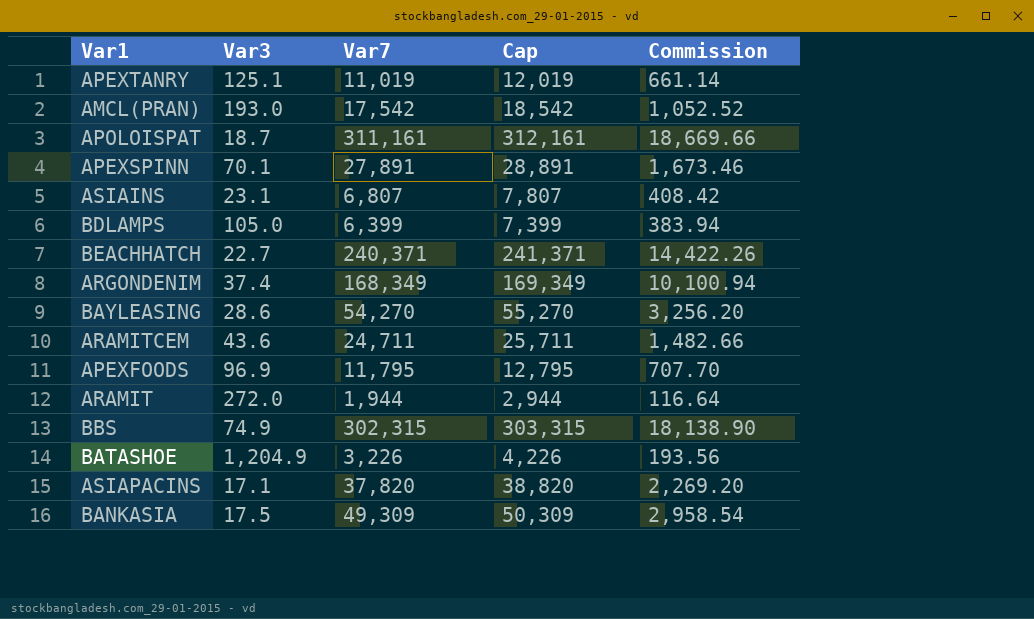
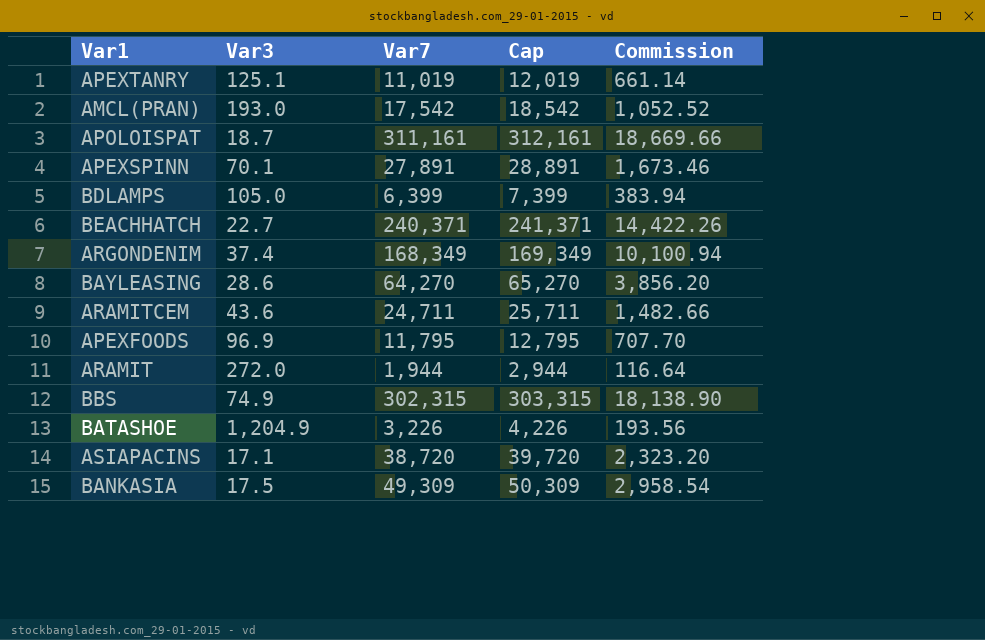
row ASIAINS: 23.1 | 6,807 | 7,807 | 408.42 -> none
BAYLEASING | Var7: 54,270 -> 64,270
BAYLEASING | Cap: 55,270 -> 65,270
BAYLEASING | Commission: 3,256.20 -> 3,856.20
ASIAPACINS | Var7: 37,820 -> 38,720
ASIAPACINS | Cap: 38,820 -> 39,720
ASIAPACINS | Commission: 2,269.20 -> 2,323.20

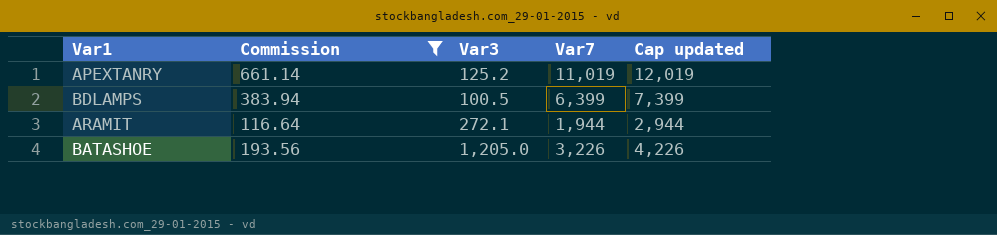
filter: none -> Commission <= 661.14
column Commission | position: 5 -> 2
column name: Cap -> Cap updated
APEXTANRY | Var3: 125.1 -> 125.2
BDLAMPS | Var3: 105.0 -> 100.5
ARAMIT | Var3: 272.0 -> 272.1
BATASHOE | Var3: 1,204.9 -> 1,205.0

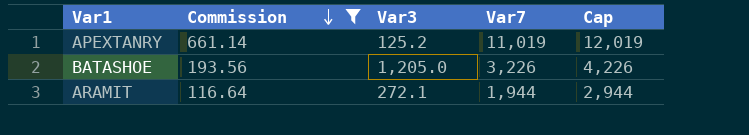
row order: none -> Commission descending
column name: Cap updated -> Cap
row BDLAMPS: 383.94 | 100.5 | 6,399 | 7,399 -> none

